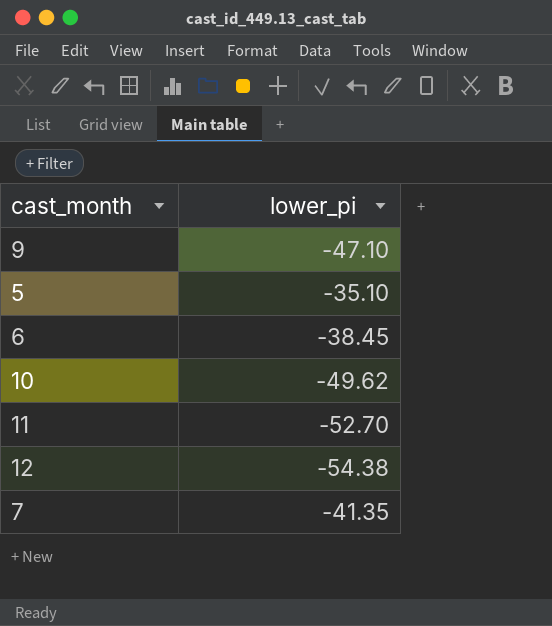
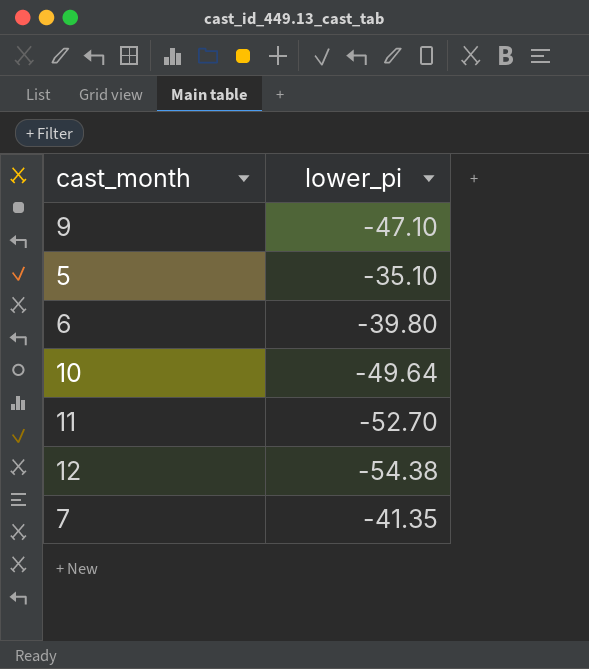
6 | lower_pi: -38.45 -> -39.80
10 | lower_pi: -49.62 -> -49.64

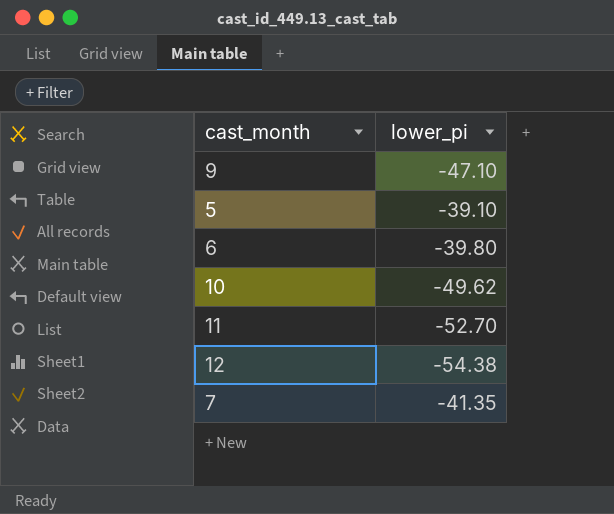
5 | lower_pi: -35.10 -> -39.10
10 | lower_pi: -49.64 -> -49.62

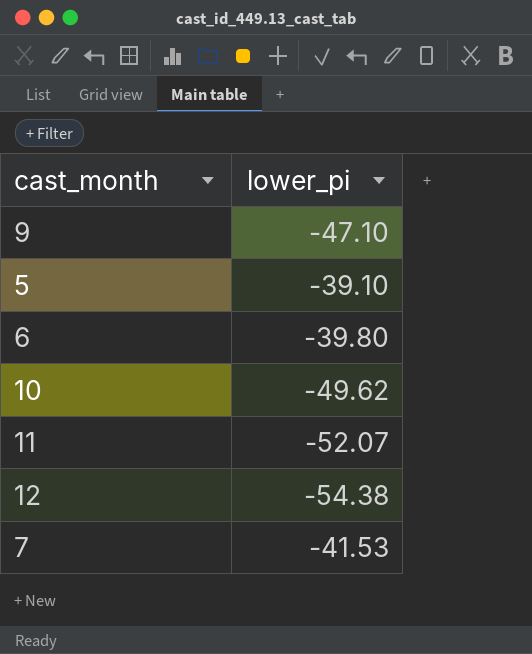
11 | lower_pi: -52.70 -> -52.07
7 | lower_pi: -41.35 -> -41.53

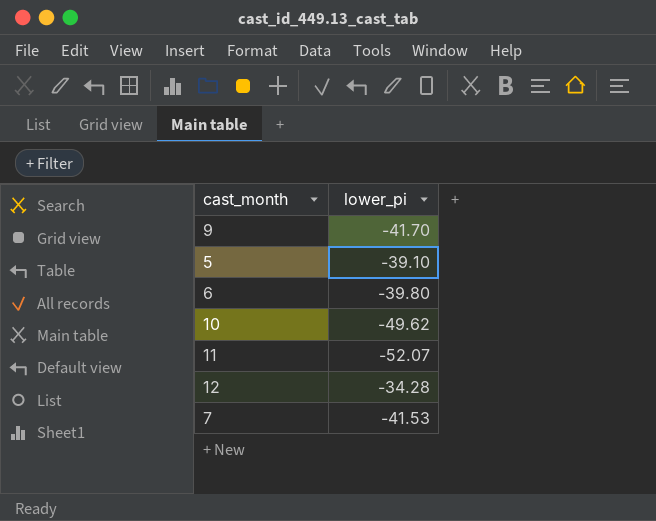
9 | lower_pi: -47.10 -> -41.70
12 | lower_pi: -54.38 -> -34.28

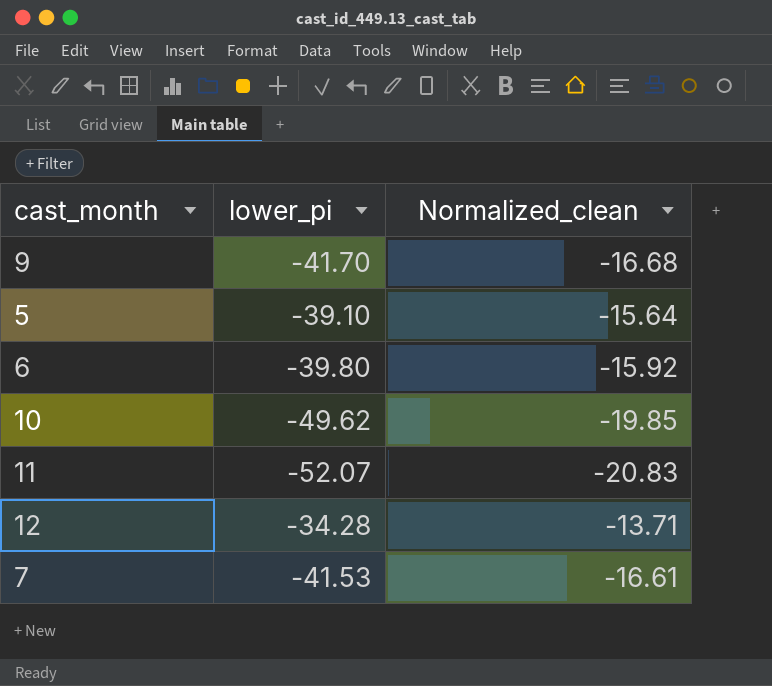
column Normalized_clean | formula: none -> [lower_pi] * 0.4

